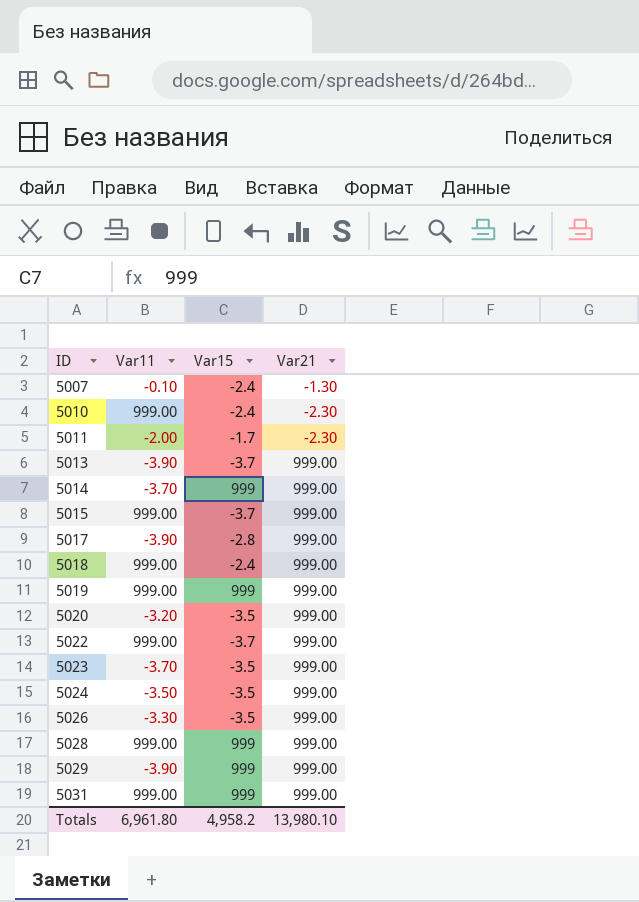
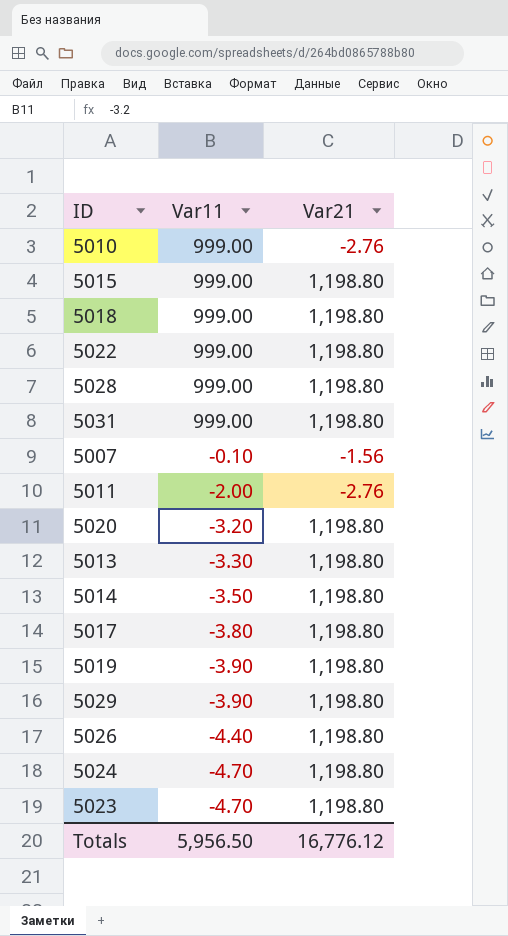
row order: ID ascending -> Var11 descending
column Var15 | position: 3 -> none
5010 | Var21: -2.30 -> -2.76
5015 | Var21: 999.00 -> 1,198.80
5018 | Var21: 999.00 -> 1,198.80
5022 | Var21: 999.00 -> 1,198.80
5028 | Var21: 999.00 -> 1,198.80
5031 | Var21: 999.00 -> 1,198.80
5007 | Var21: -1.30 -> -1.56
5011 | Var21: -2.30 -> -2.76
5020 | Var21: 999.00 -> 1,198.80
5013 | Var11: -3.90 -> -3.30
5013 | Var21: 999.00 -> 1,198.80
5014 | Var11: -3.70 -> -3.50
5014 | Var21: 999.00 -> 1,198.80
5017 | Var11: -3.90 -> -3.80
5017 | Var21: 999.00 -> 1,198.80
5019 | Var11: 999.00 -> -3.90
5019 | Var21: 999.00 -> 1,198.80
5029 | Var21: 999.00 -> 1,198.80
5026 | Var11: -3.30 -> -4.40
5026 | Var21: 999.00 -> 1,198.80
5024 | Var11: -3.50 -> -4.70
5024 | Var21: 999.00 -> 1,198.80
5023 | Var11: -3.70 -> -4.70
5023 | Var21: 999.00 -> 1,198.80
Totals | Var11: 6,961.80 -> 5,956.50
Totals | Var21: 13,980.10 -> 16,776.12

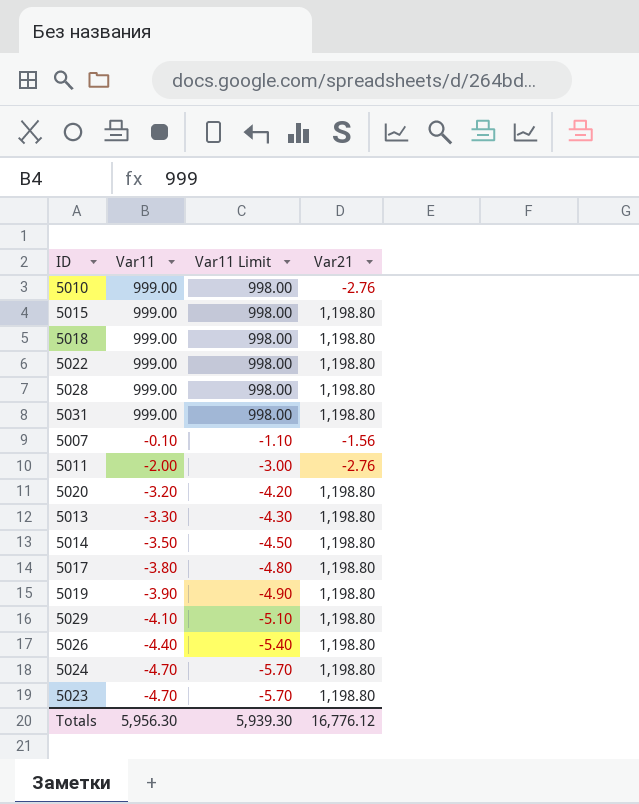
column Var11 Limit | formula: none -> [Var11] - 1
5029 | Var11: -3.90 -> -4.10
Totals | Var11: 5,956.50 -> 5,956.30

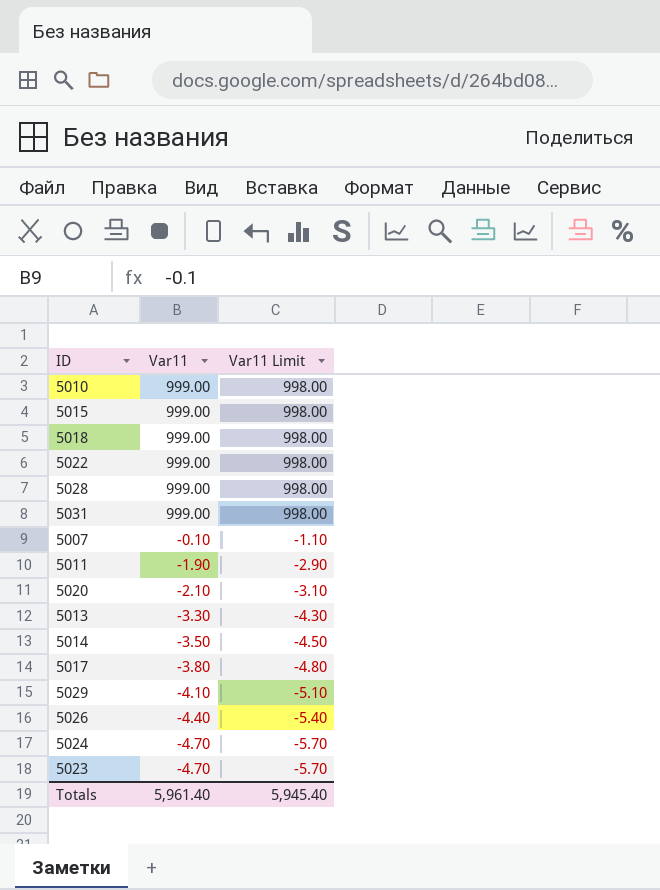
column Var21 | position: 4 -> none
row 5019: -3.90 | -4.90 | 1,198.80 -> none
5011 | Var11: -2.00 -> -1.90
5011 | Var11 Limit: -3.00 -> -2.90
5020 | Var11: -3.20 -> -2.10
5020 | Var11 Limit: -4.20 -> -3.10
Totals | Var11: 5,956.30 -> 5,961.40
Totals | Var11 Limit: 5,939.30 -> 5,945.40

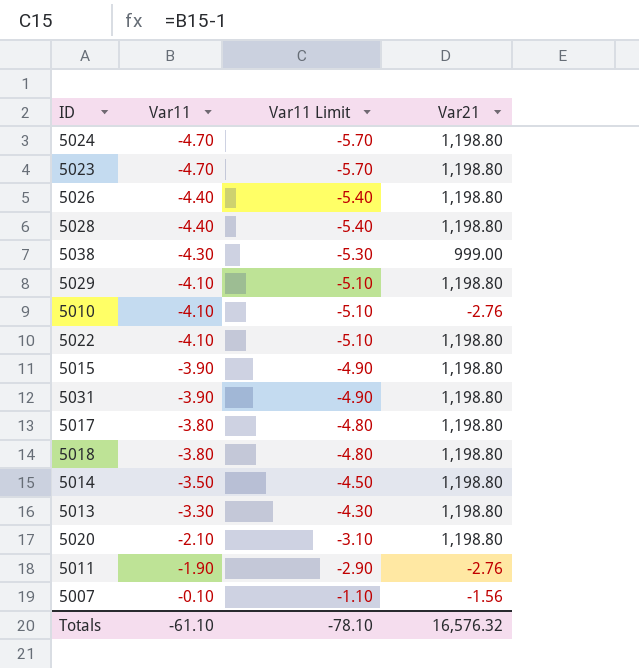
row order: Var11 descending -> Var11 ascending
column Var21 | position: none -> 4
5028 | Var11: 999.00 -> -4.40
5028 | Var11 Limit: 998.00 -> -5.40
row 5038: none -> -4.30 | -5.30 | 999.00
5010 | Var11: 999.00 -> -4.10
5010 | Var11 Limit: 998.00 -> -5.10
5022 | Var11: 999.00 -> -4.10
5022 | Var11 Limit: 998.00 -> -5.10
5015 | Var11: 999.00 -> -3.90
5015 | Var11 Limit: 998.00 -> -4.90
5031 | Var11: 999.00 -> -3.90
5031 | Var11 Limit: 998.00 -> -4.90
5018 | Var11: 999.00 -> -3.80
5018 | Var11 Limit: 998.00 -> -4.80
Totals | Var11: 5,961.40 -> -61.10
Totals | Var11 Limit: 5,945.40 -> -78.10

